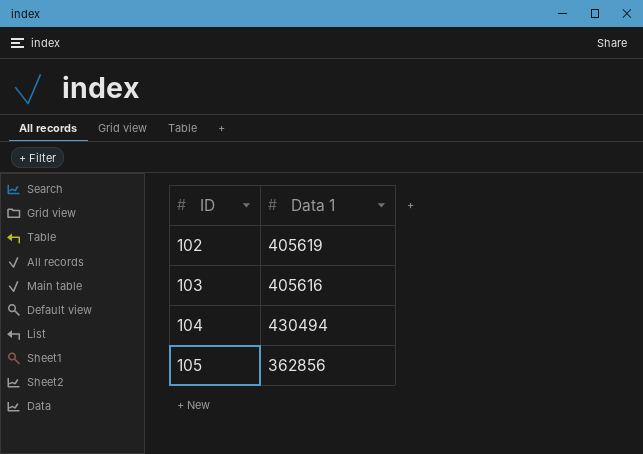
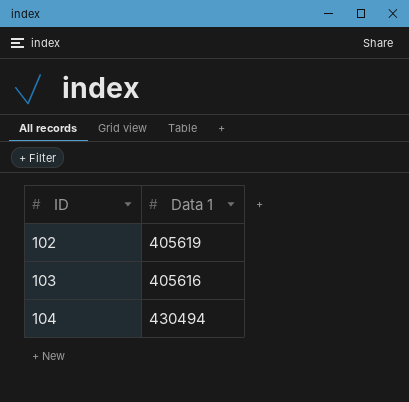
row 105: 362856 -> none

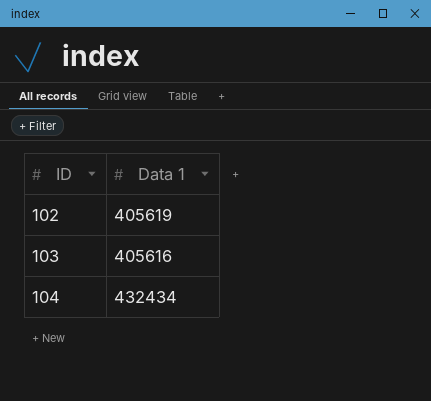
104 | Data 1: 430494 -> 432434

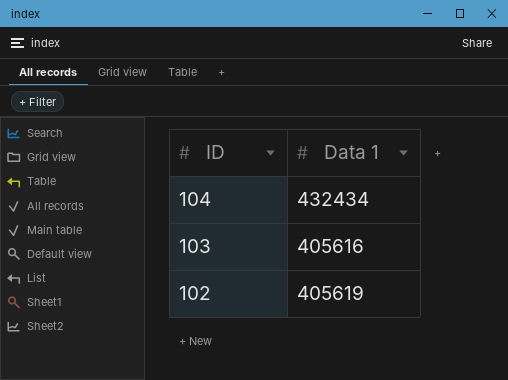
row order: ID ascending -> ID descending

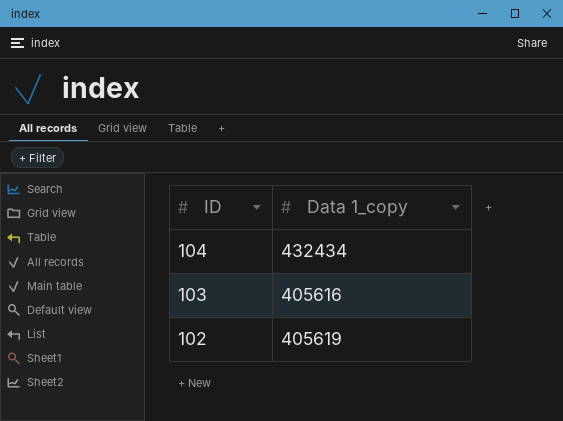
column name: Data 1 -> Data 1_copy

